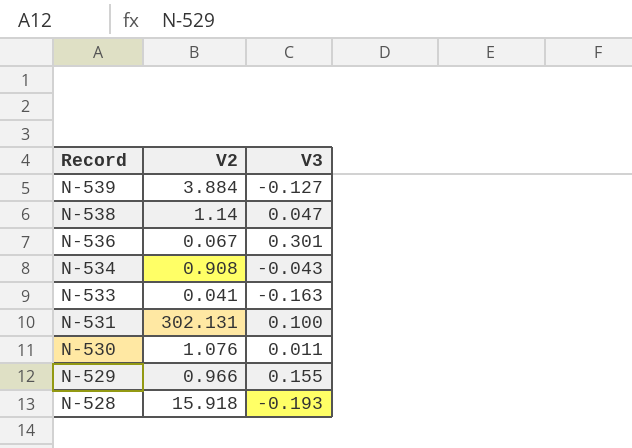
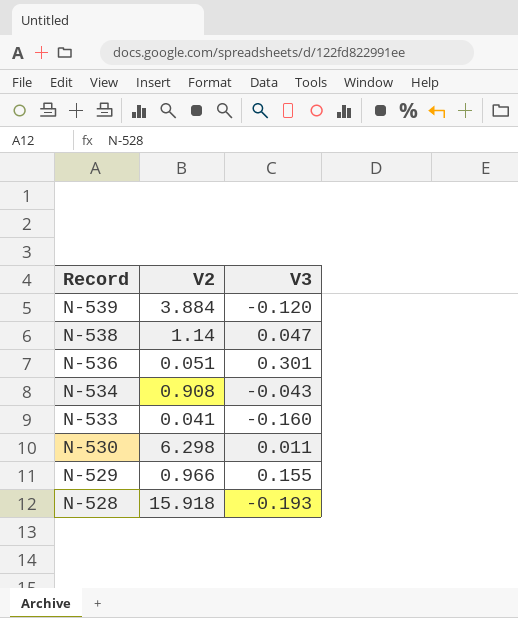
row N-531: 302.131 | 0.100 -> none
N-539 | V3: -0.127 -> -0.120
N-536 | V2: 0.067 -> 0.051
N-533 | V3: -0.163 -> -0.160
N-530 | V2: 1.076 -> 6.298

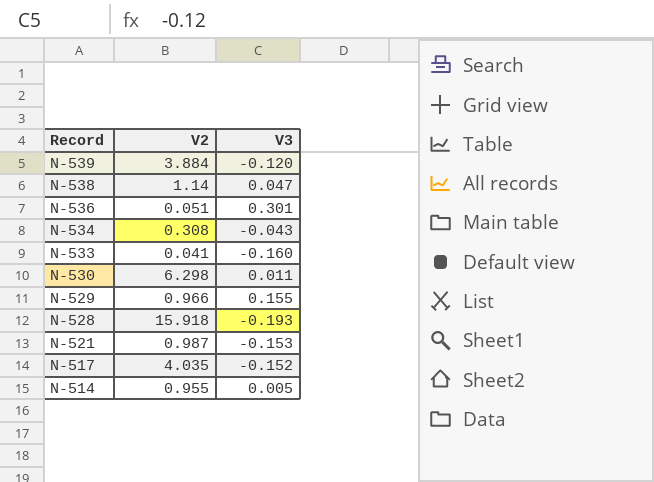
N-534 | V2: 0.908 -> 0.308
row N-521: none -> 0.987 | -0.153
row N-517: none -> 4.035 | -0.152
row N-514: none -> 0.955 | 0.005

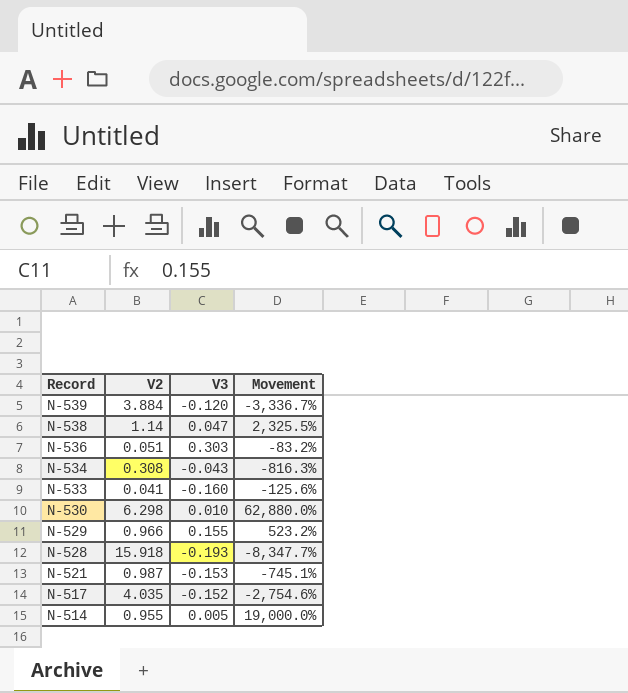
column Movement | formula: none -> ([V2] - [V3]) / [V3]
N-536 | V3: 0.301 -> 0.303
N-530 | V3: 0.011 -> 0.010

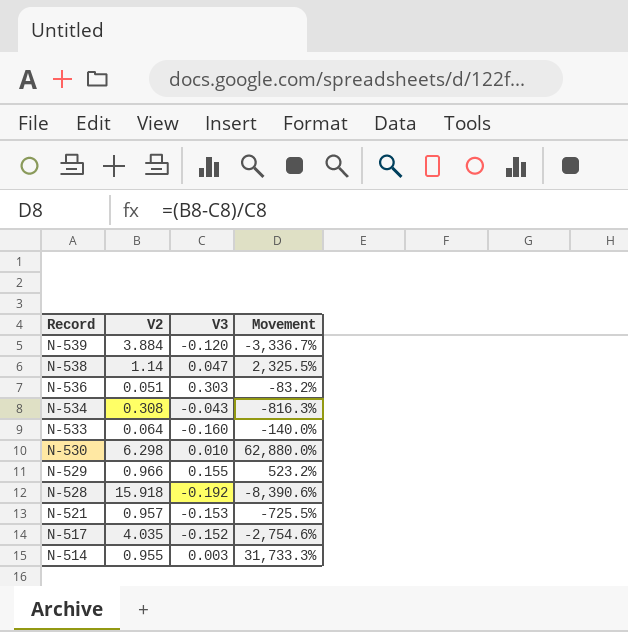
N-533 | V2: 0.041 -> 0.064
N-533 | Movement: -125.6% -> -140.0%
N-528 | V3: -0.193 -> -0.192
N-528 | Movement: -8,347.7% -> -8,390.6%
N-521 | V2: 0.987 -> 0.957
N-521 | Movement: -745.1% -> -725.5%
N-514 | V3: 0.005 -> 0.003
N-514 | Movement: 19,000.0% -> 31,733.3%

